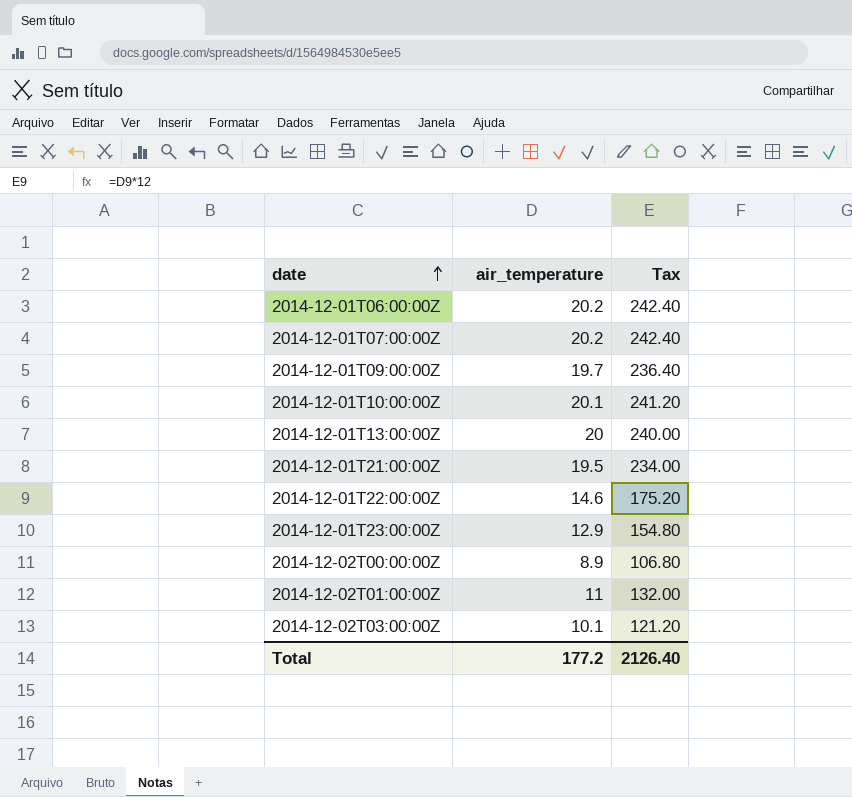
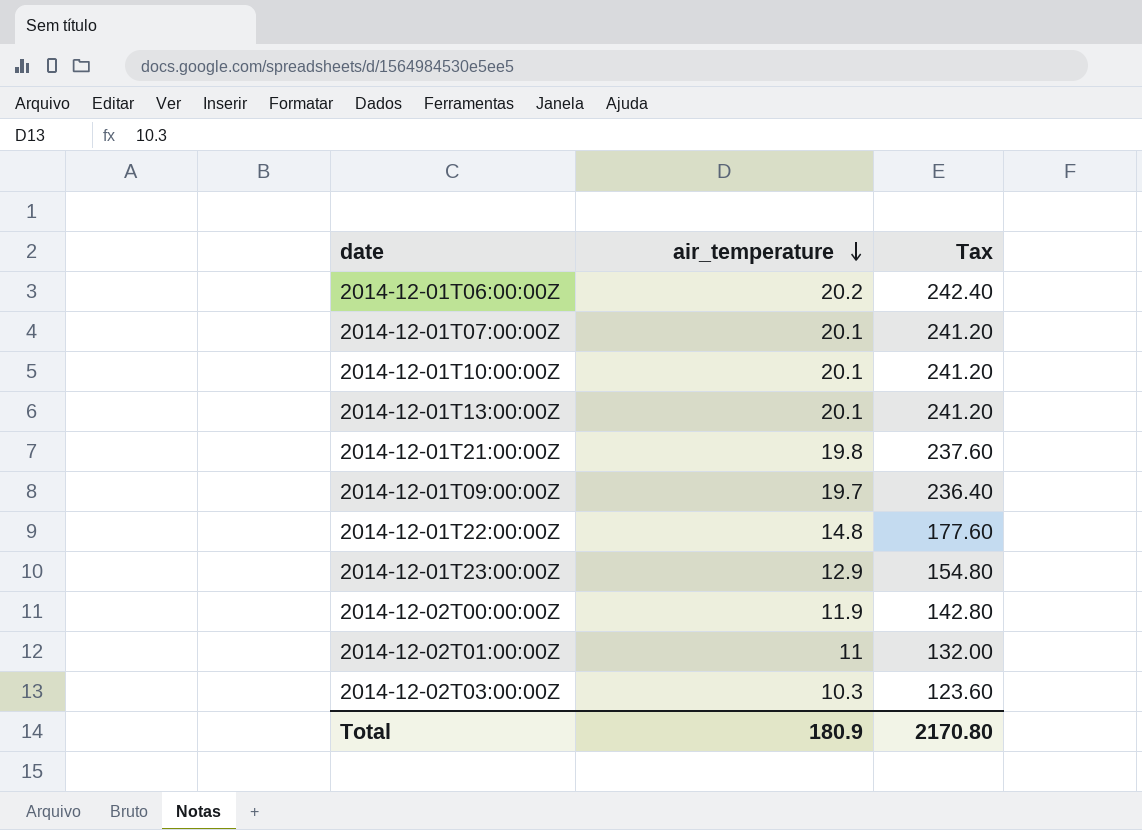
row order: date ascending -> air_temperature descending
2014-12-01T07:00:00Z | air_temperature: 20.2 -> 20.1
2014-12-01T07:00:00Z | Tax: 242.40 -> 241.20
2014-12-01T13:00:00Z | air_temperature: 20 -> 20.1
2014-12-01T13:00:00Z | Tax: 240.00 -> 241.20
2014-12-01T21:00:00Z | air_temperature: 19.5 -> 19.8
2014-12-01T21:00:00Z | Tax: 234.00 -> 237.60
2014-12-01T22:00:00Z | air_temperature: 14.6 -> 14.8
2014-12-01T22:00:00Z | Tax: 175.20 -> 177.60
2014-12-02T00:00:00Z | air_temperature: 8.9 -> 11.9
2014-12-02T00:00:00Z | Tax: 106.80 -> 142.80
2014-12-02T03:00:00Z | air_temperature: 10.1 -> 10.3
2014-12-02T03:00:00Z | Tax: 121.20 -> 123.60
Total | air_temperature: 177.2 -> 180.9
Total | Tax: 2126.40 -> 2170.80

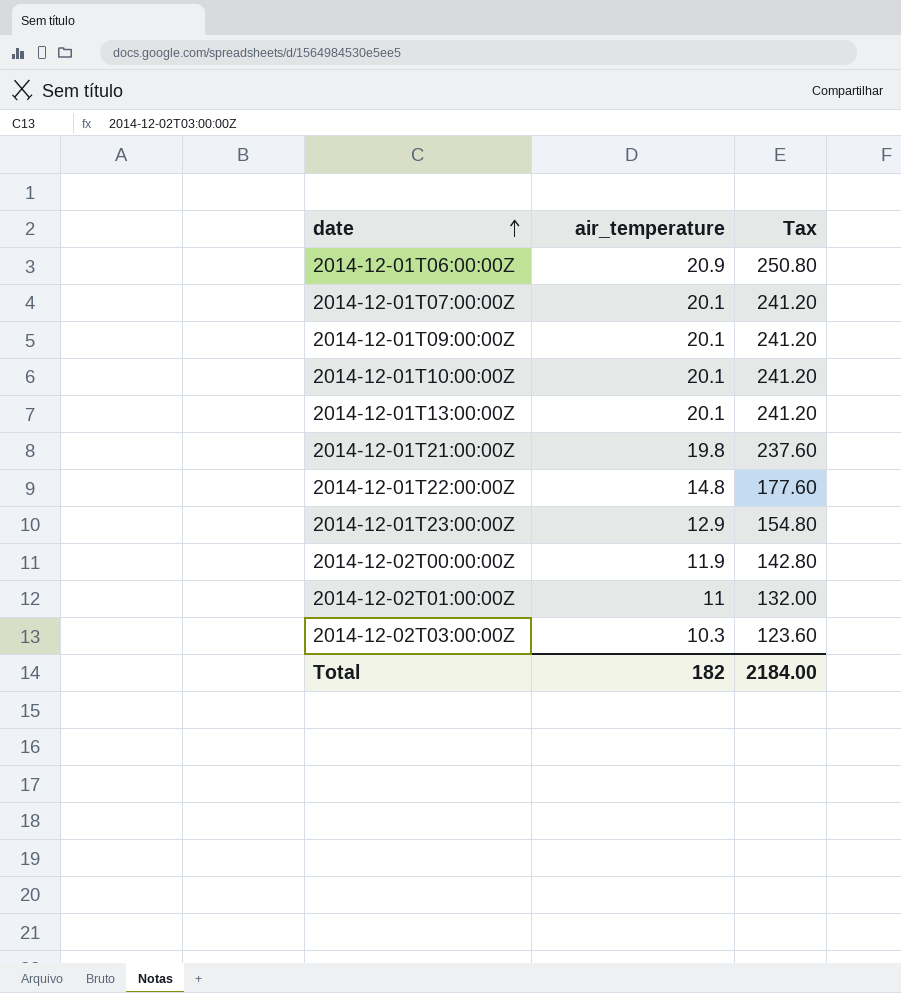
row order: air_temperature descending -> date ascending
2014-12-01T06:00:00Z | air_temperature: 20.2 -> 20.9
2014-12-01T06:00:00Z | Tax: 242.40 -> 250.80
2014-12-01T09:00:00Z | air_temperature: 19.7 -> 20.1
2014-12-01T09:00:00Z | Tax: 236.40 -> 241.20
Total | air_temperature: 180.9 -> 182
Total | Tax: 2170.80 -> 2184.00

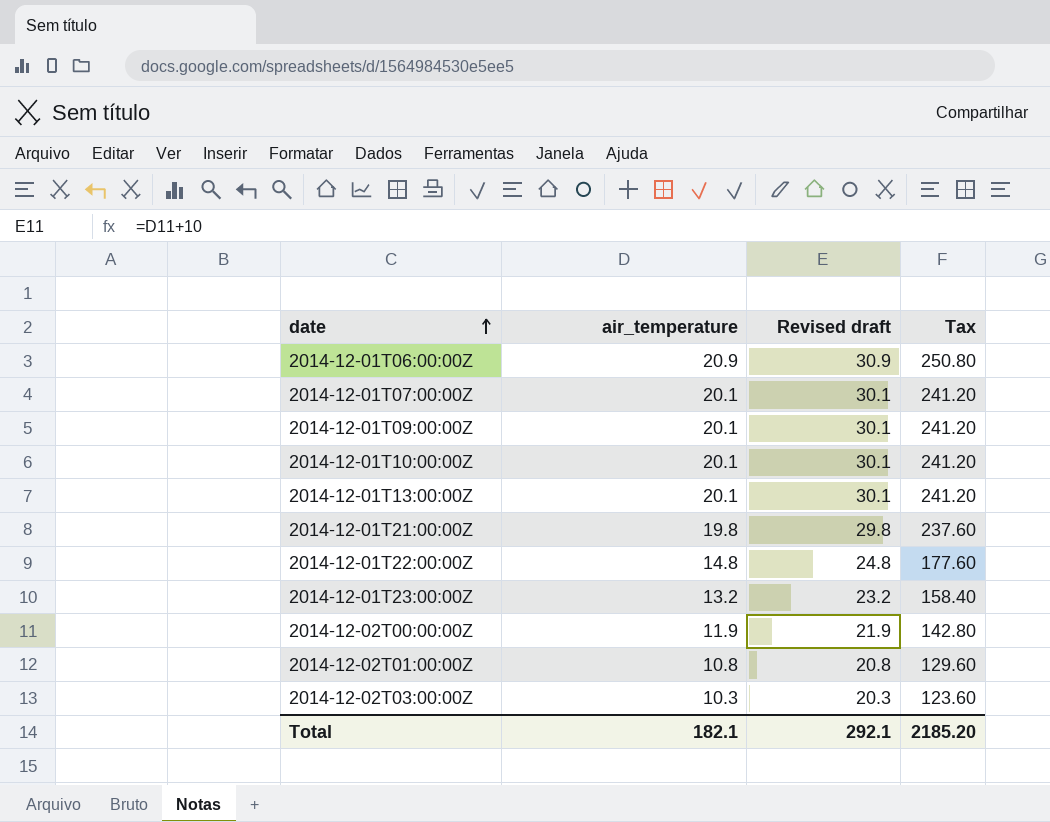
column Revised draft | formula: none -> [air_temperature] + 10
2014-12-01T23:00:00Z | air_temperature: 12.9 -> 13.2
2014-12-01T23:00:00Z | Tax: 154.80 -> 158.40
2014-12-02T01:00:00Z | air_temperature: 11 -> 10.8
2014-12-02T01:00:00Z | Tax: 132.00 -> 129.60
Total | air_temperature: 182 -> 182.1
Total | Tax: 2184.00 -> 2185.20

